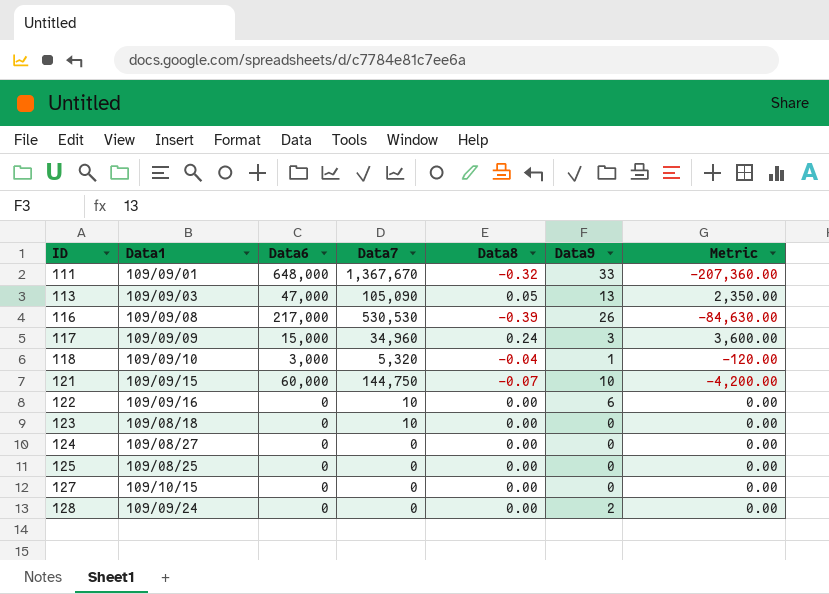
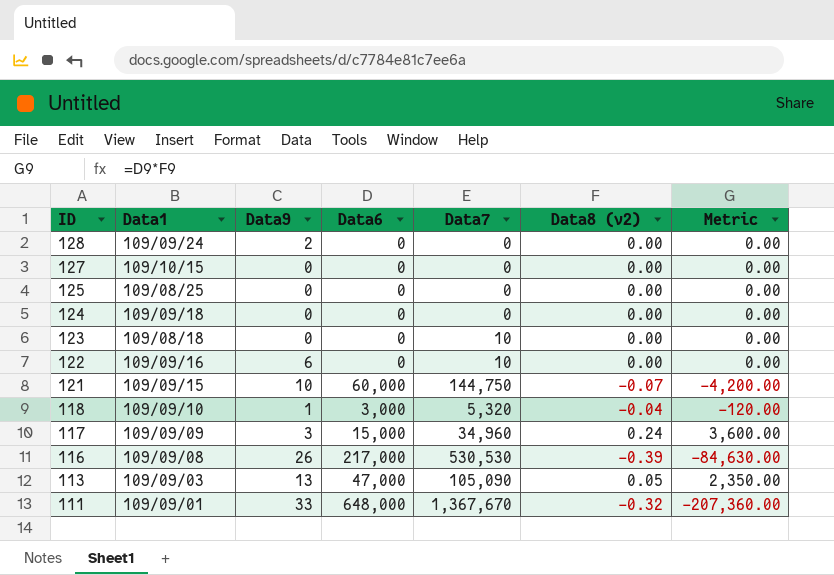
row order: ID ascending -> ID descending
column Data9 | position: 6 -> 3
column name: Data8 -> Data8 (v2)
124 | Data1: 109/08/27 -> 109/09/18

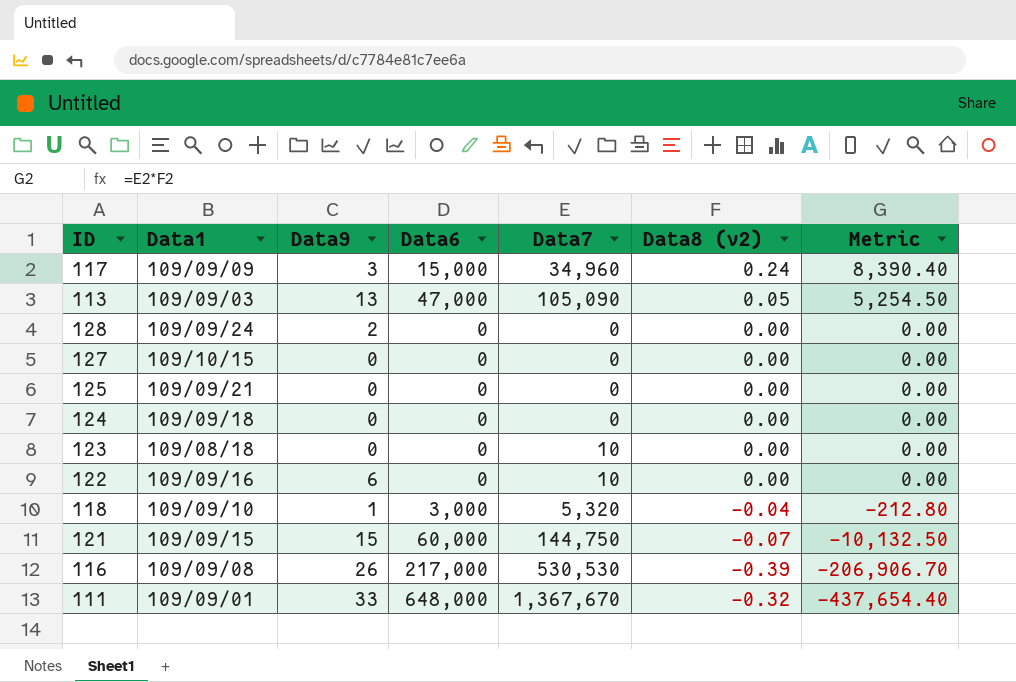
row order: ID descending -> Metric descending
column Metric | formula: [Data6] * [Data8 (v2)] -> [Data7] * [Data8 (v2)]
125 | Data1: 109/08/25 -> 109/09/21
121 | Data9: 10 -> 15

